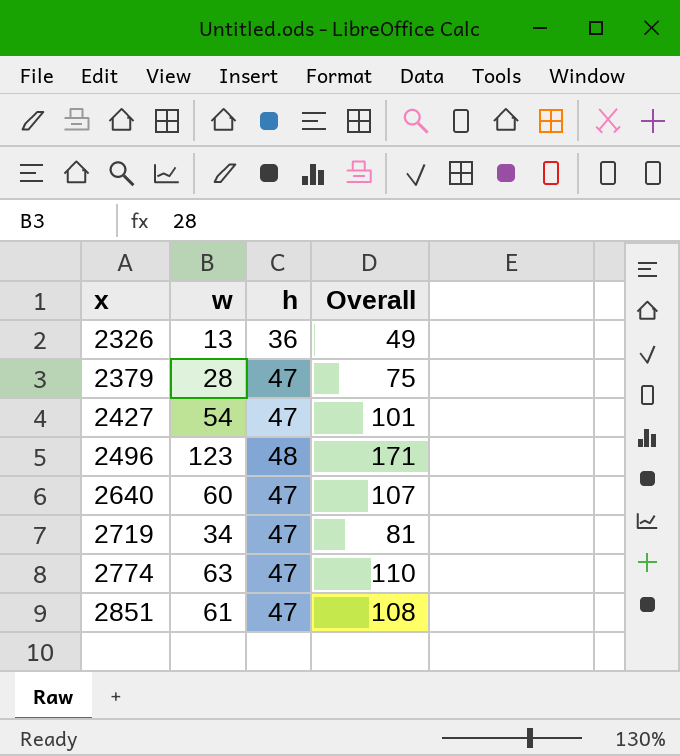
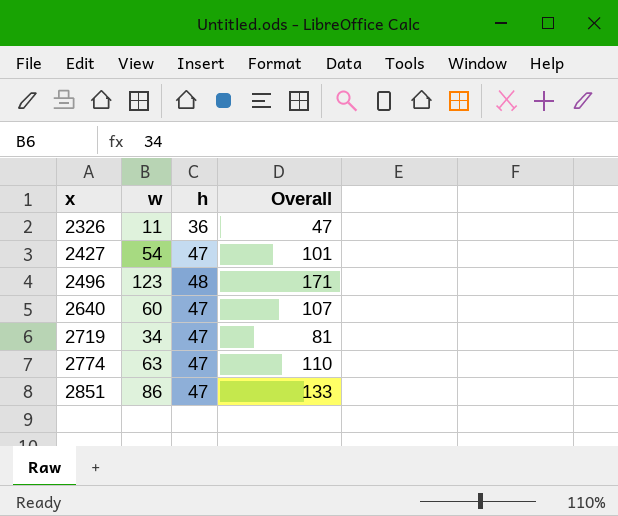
row 2379: 28 | 47 | 75 -> none
2326 | w: 13 -> 11
2326 | Overall: 49 -> 47
2851 | w: 61 -> 86
2851 | Overall: 108 -> 133

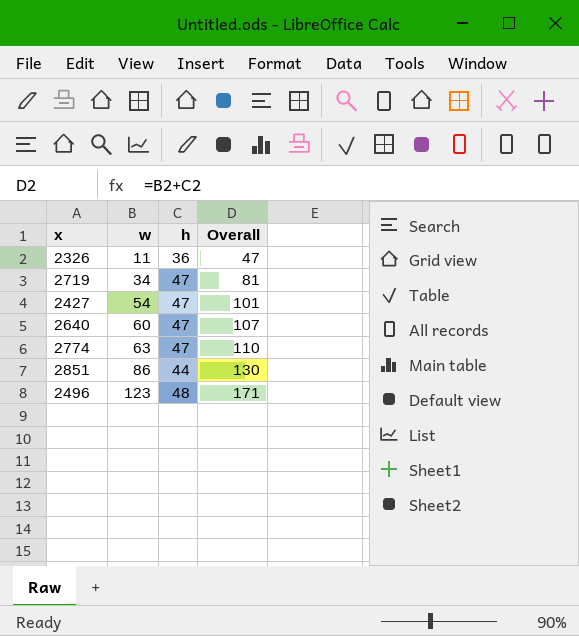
row order: x ascending -> w ascending
2851 | h: 47 -> 44
2851 | Overall: 133 -> 130

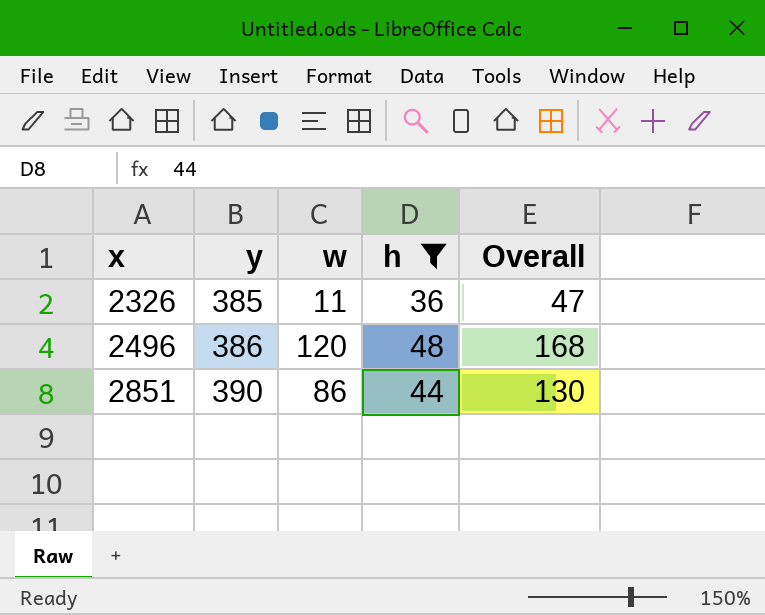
filter: none -> h != 47
row order: w ascending -> x ascending
column y | position: none -> 2
2496 | w: 123 -> 120
2496 | Overall: 171 -> 168

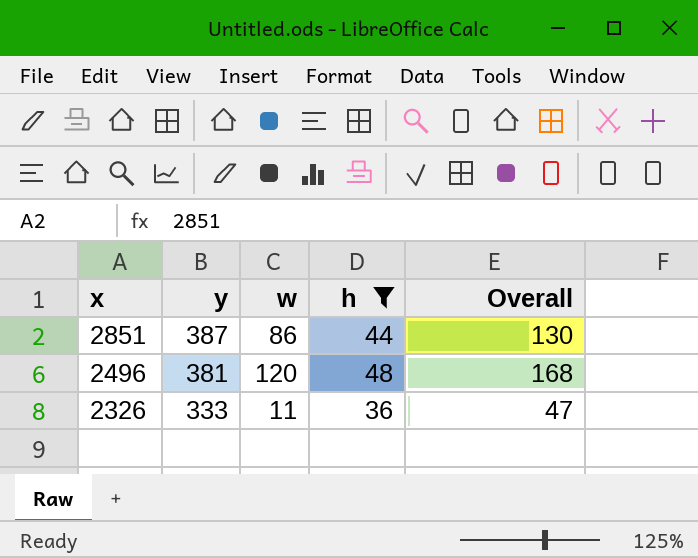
row order: x ascending -> x descending
2851 | y: 390 -> 387
2496 | y: 386 -> 381
2326 | y: 385 -> 333

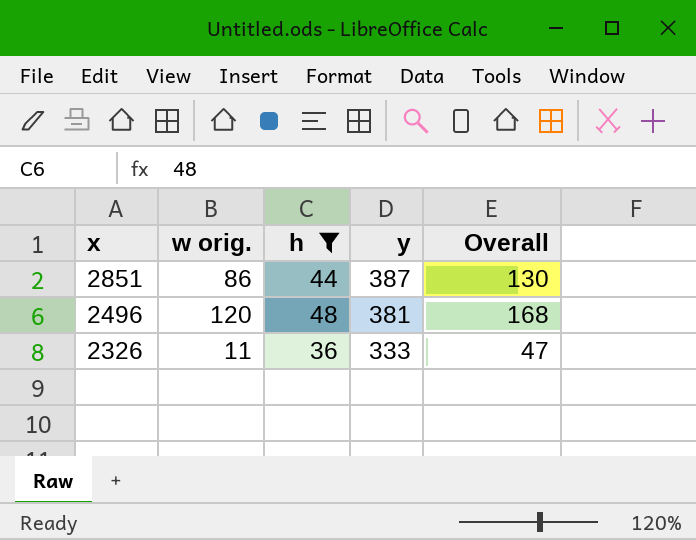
column name: w -> w orig.
column y | position: 2 -> 4

